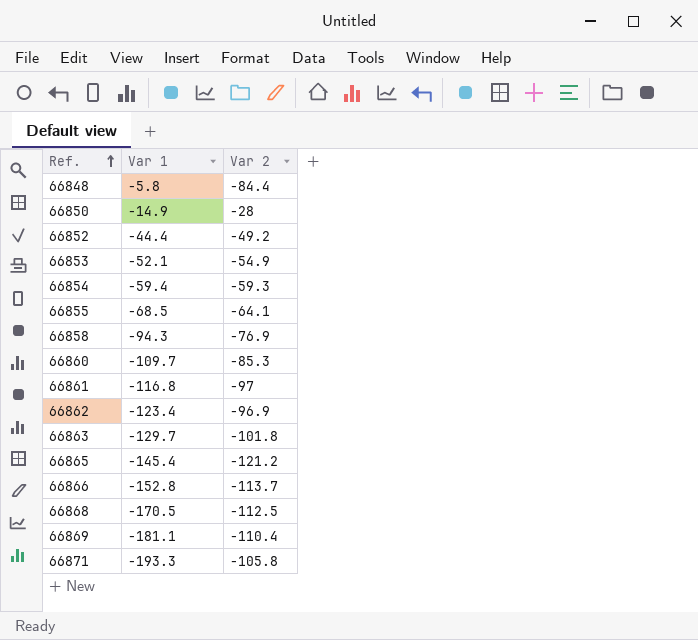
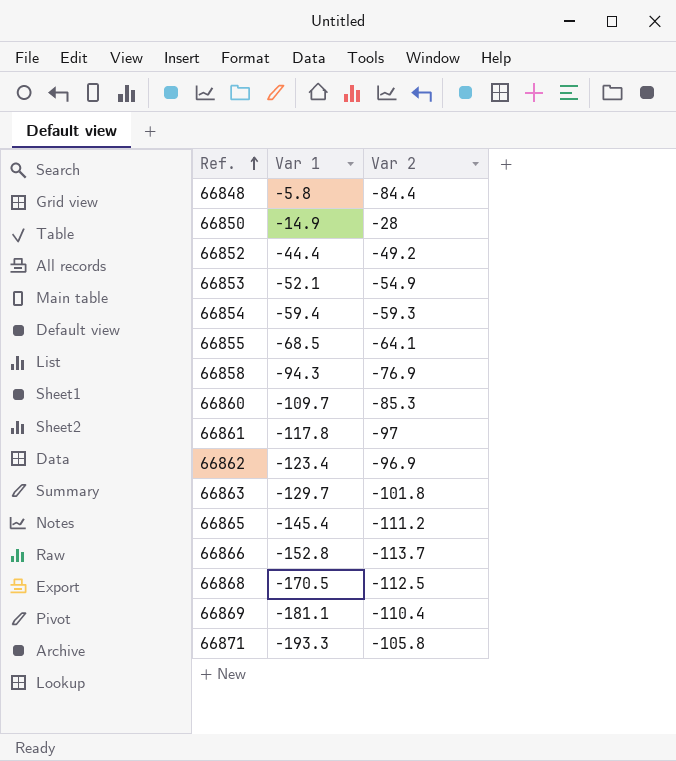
66861 | Var 1: -116.8 -> -117.8
66865 | Var 2: -121.2 -> -111.2

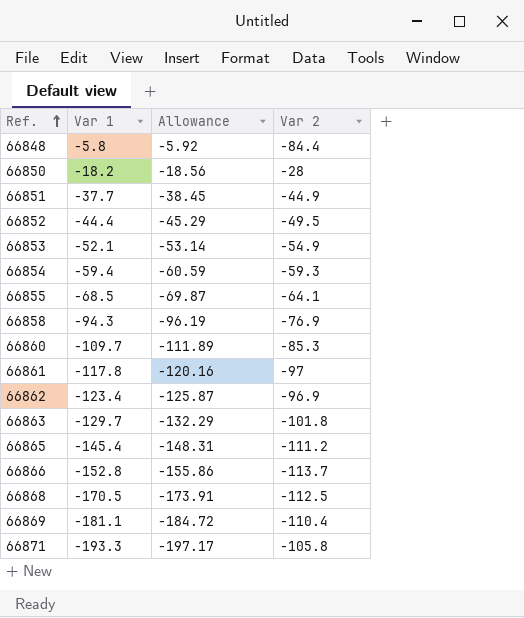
column Allowance | formula: none -> [Var 1] * 1.02
66850 | Var 1: -14.9 -> -18.2
row 66851: none -> -37.7 | -38.45 | -44.9
66852 | Var 2: -49.2 -> -49.5

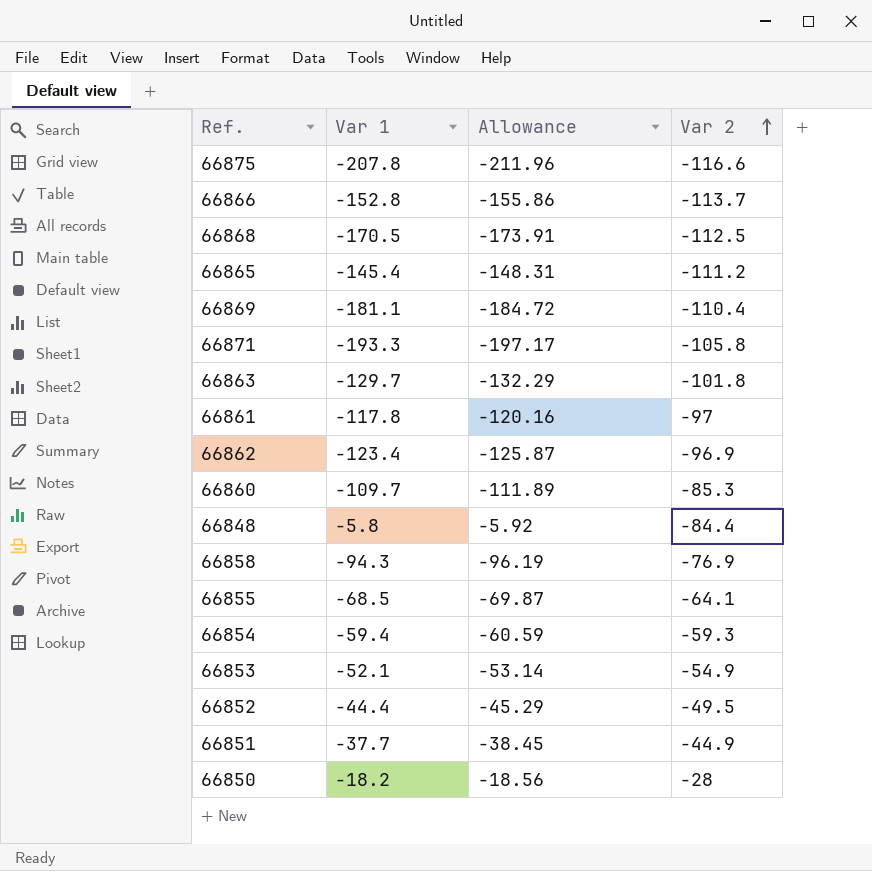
row order: Ref. ascending -> Var 2 ascending
row 66875: none -> -207.8 | -211.96 | -116.6

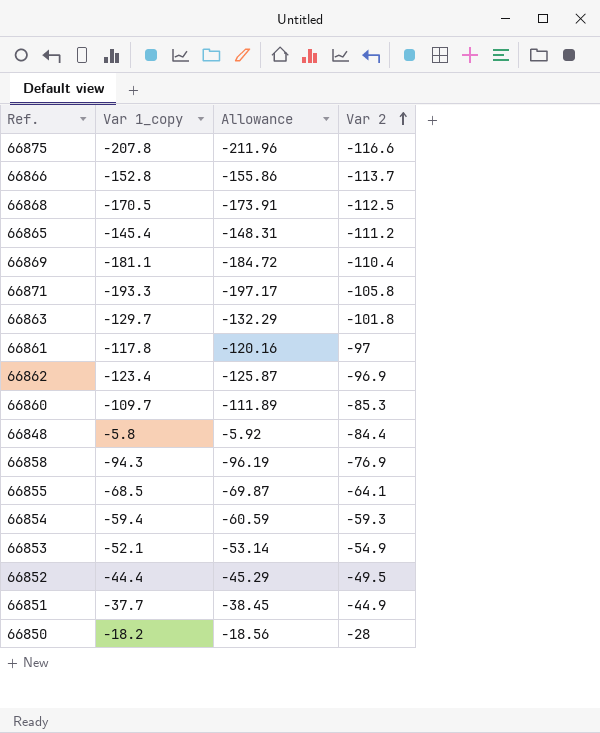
column name: Var 1 -> Var 1_copy

